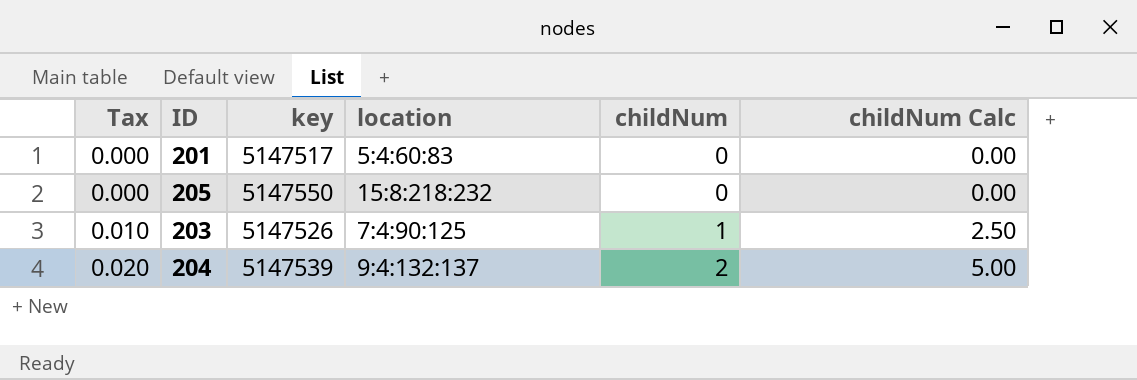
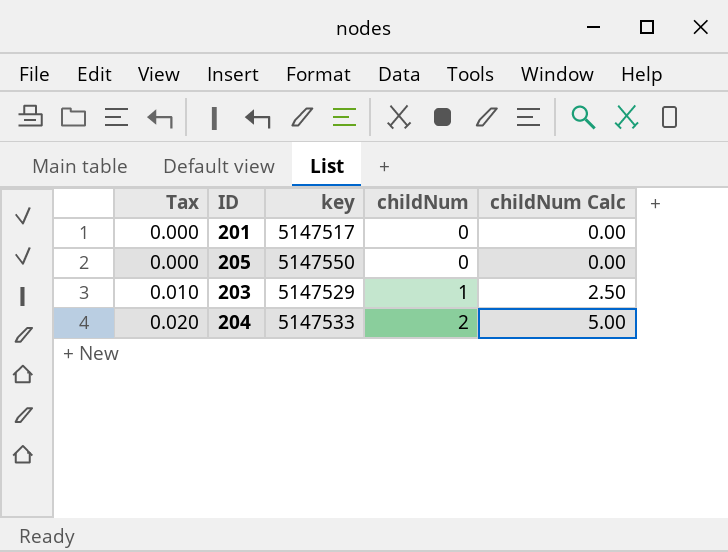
column location | position: 4 -> none
203 | key: 5147526 -> 5147529
204 | key: 5147539 -> 5147533

